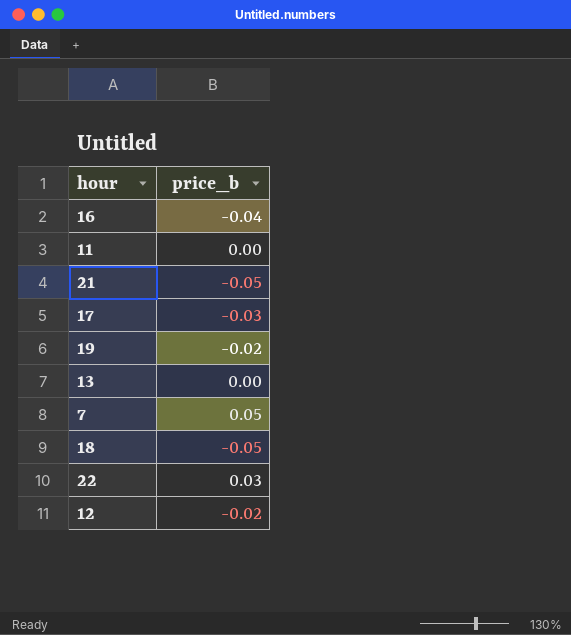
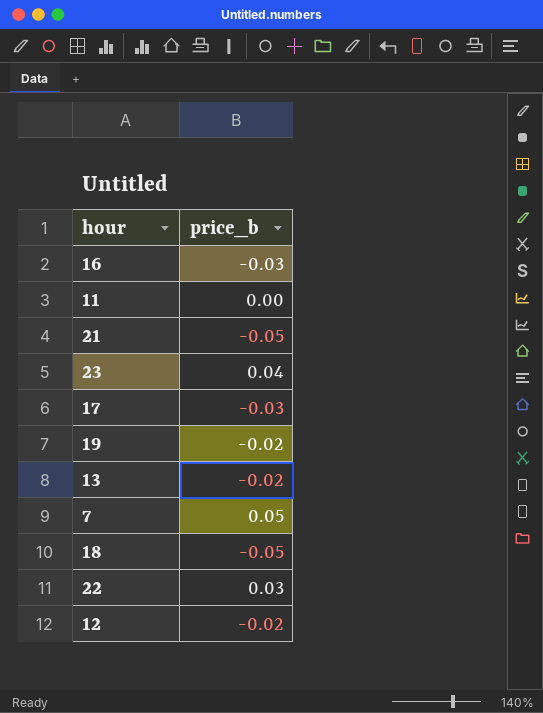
16 | price_b: -0.04 -> -0.03
row 23: none -> 0.04
13 | price_b: 0.00 -> -0.02

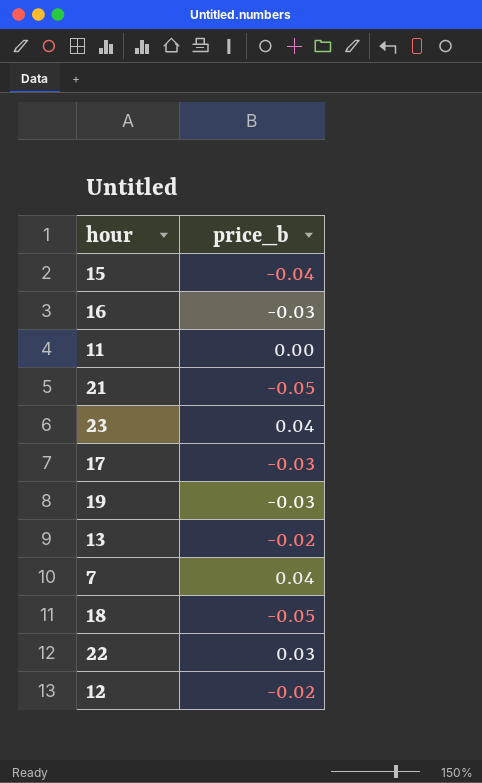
row 15: none -> -0.04
19 | price_b: -0.02 -> -0.03
7 | price_b: 0.05 -> 0.04

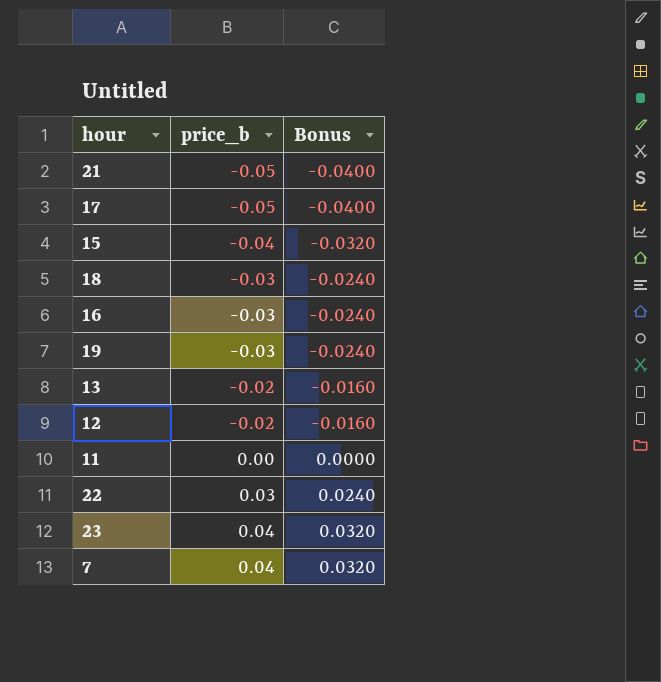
row order: none -> price_b ascending
column Bonus | formula: none -> [price_b] * 0.8
17 | price_b: -0.03 -> -0.05
18 | price_b: -0.05 -> -0.03

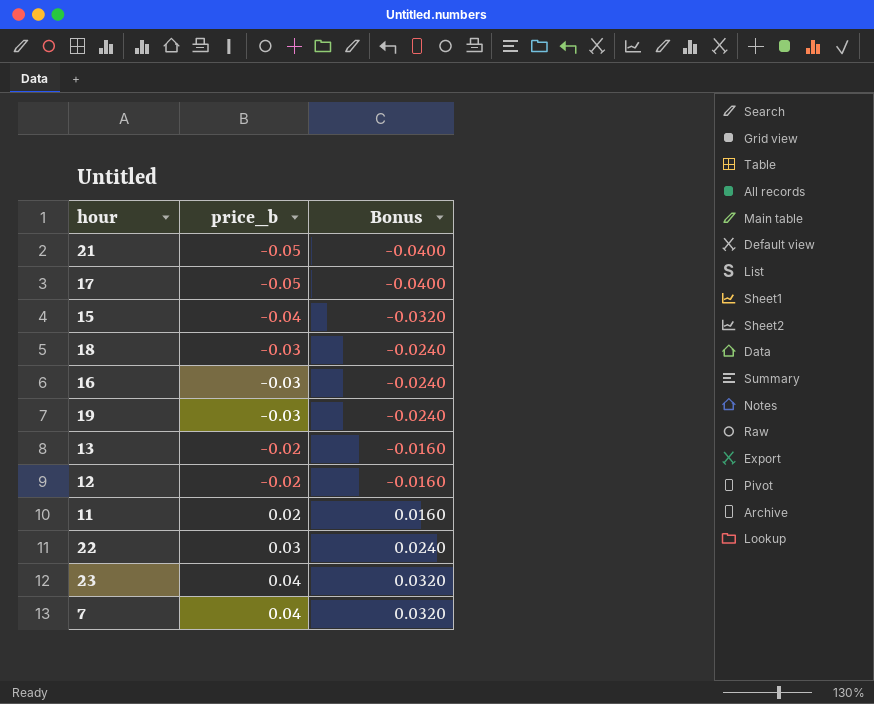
11 | price_b: 0.00 -> 0.02
11 | Bonus: 0.0000 -> 0.0160

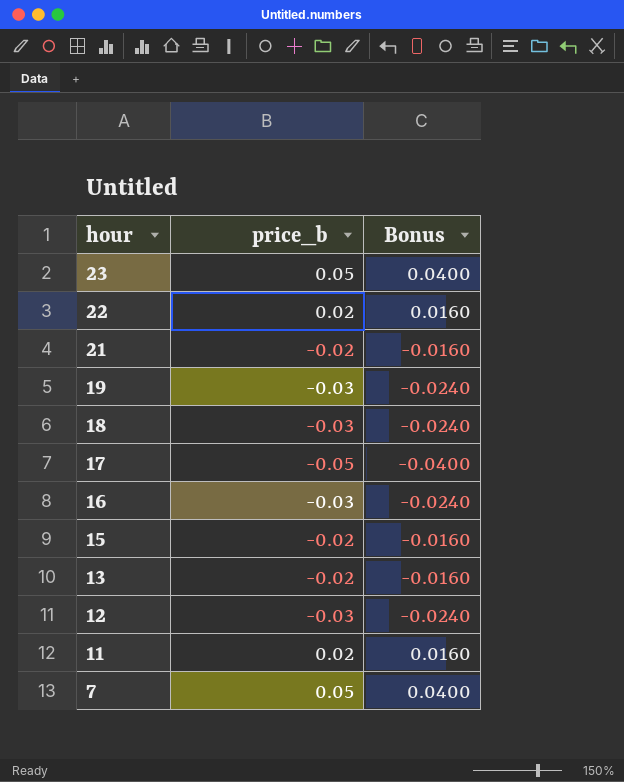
row order: price_b ascending -> hour descending
23 | price_b: 0.04 -> 0.05
23 | Bonus: 0.0320 -> 0.0400
22 | price_b: 0.03 -> 0.02
22 | Bonus: 0.0240 -> 0.0160
21 | price_b: -0.05 -> -0.02
21 | Bonus: -0.0400 -> -0.0160
15 | price_b: -0.04 -> -0.02
15 | Bonus: -0.0320 -> -0.0160
12 | price_b: -0.02 -> -0.03
12 | Bonus: -0.0160 -> -0.0240
7 | price_b: 0.04 -> 0.05
7 | Bonus: 0.0320 -> 0.0400

